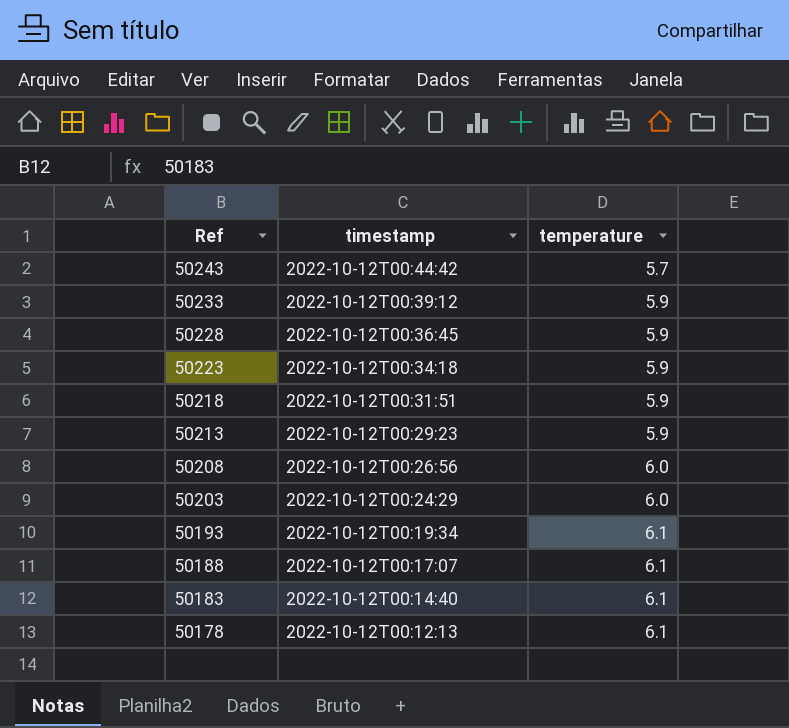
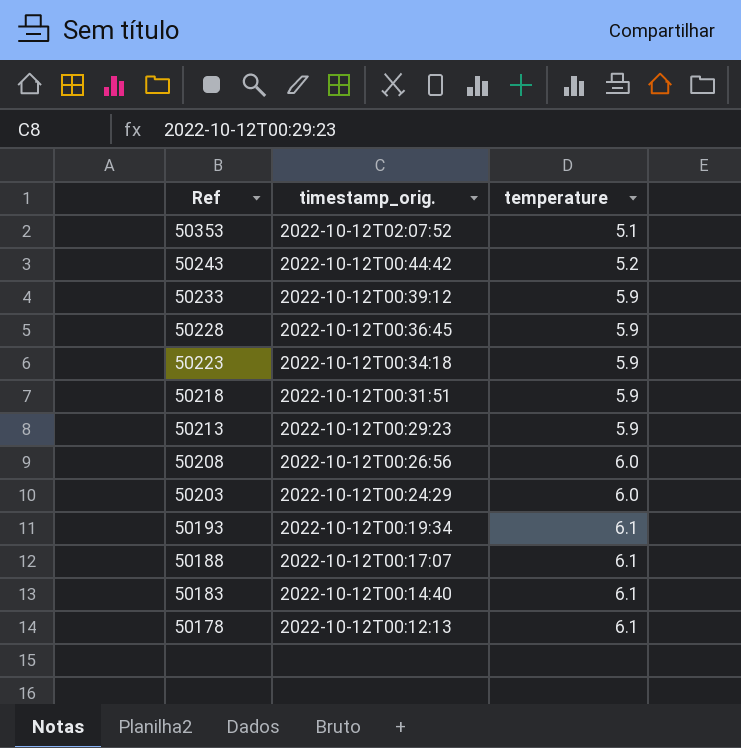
column name: timestamp -> timestamp_orig.
row 50353: none -> 2022-10-12T02:07:52 | 5.1
50243 | temperature: 5.7 -> 5.2

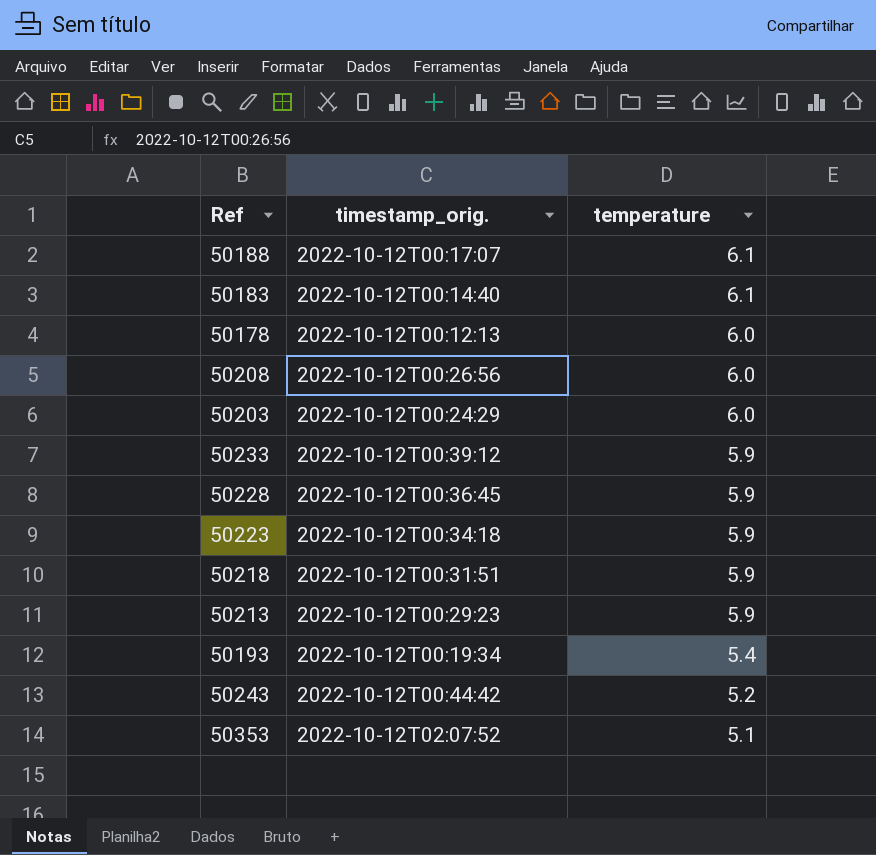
row order: Ref descending -> temperature descending
50178 | temperature: 6.1 -> 6.0
50193 | temperature: 6.1 -> 5.4

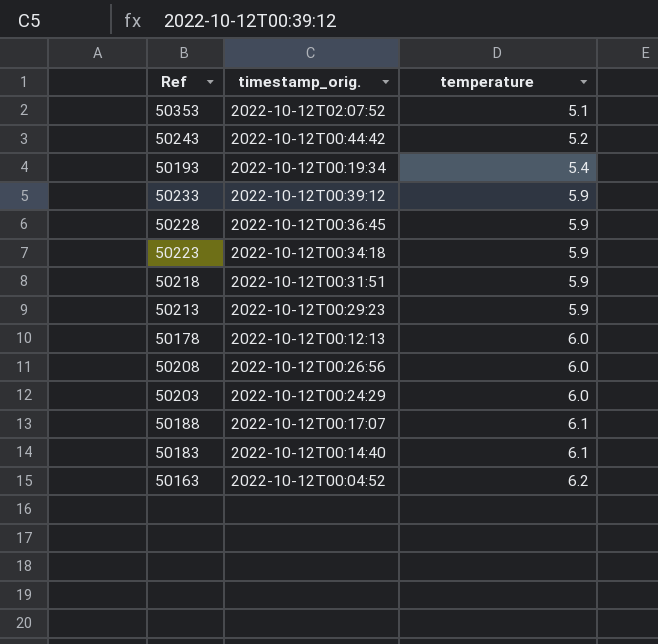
row order: temperature descending -> temperature ascending
row 50163: none -> 2022-10-12T00:04:52 | 6.2

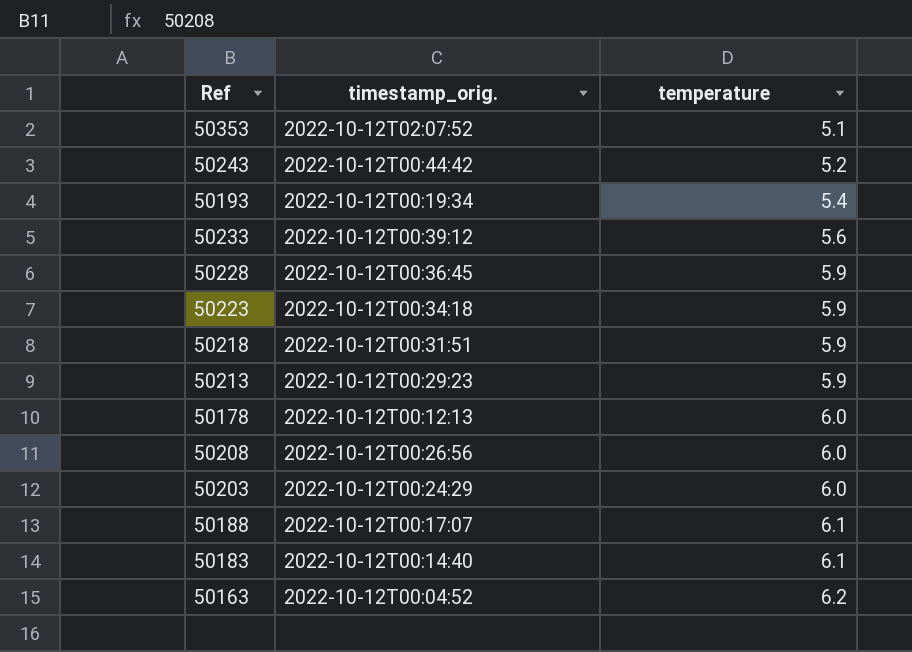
50233 | temperature: 5.9 -> 5.6

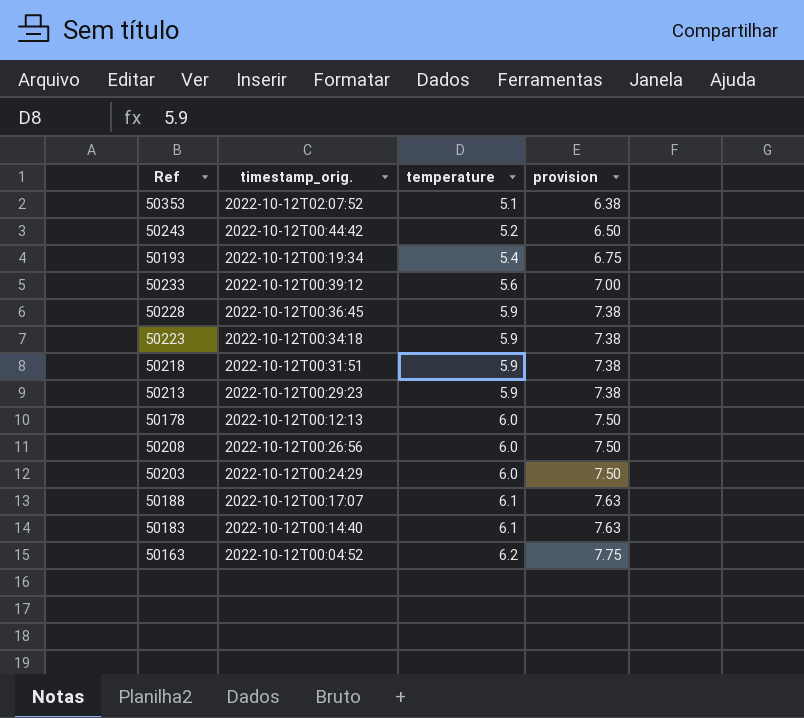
column provision | formula: none -> [temperature] * 1.25

